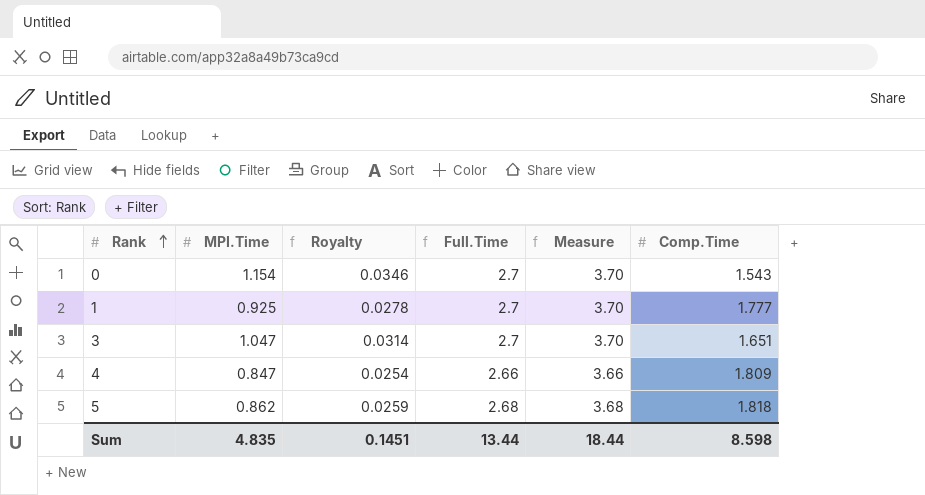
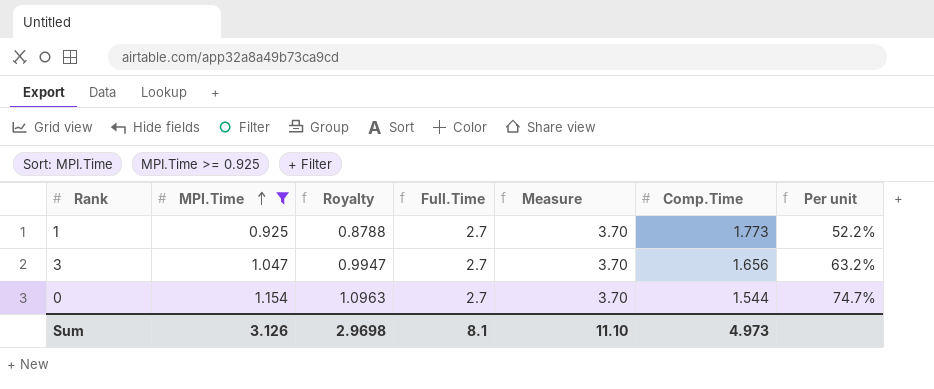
filter: none -> MPI.Time >= 0.925
row order: Rank ascending -> MPI.Time ascending
column Royalty | formula: [MPI.Time] * 0.03 -> [MPI.Time] * 0.95
column Per unit | formula: none -> [MPI.Time] / [Comp.Time]
1 | Comp.Time: 1.777 -> 1.773
3 | Comp.Time: 1.651 -> 1.656
0 | Comp.Time: 1.543 -> 1.544
Sum | MPI.Time: 4.835 -> 3.126
Sum | Royalty: 0.1451 -> 2.9698
Sum | Full.Time: 13.44 -> 8.1
Sum | Measure: 18.44 -> 11.10
Sum | Comp.Time: 8.598 -> 4.973

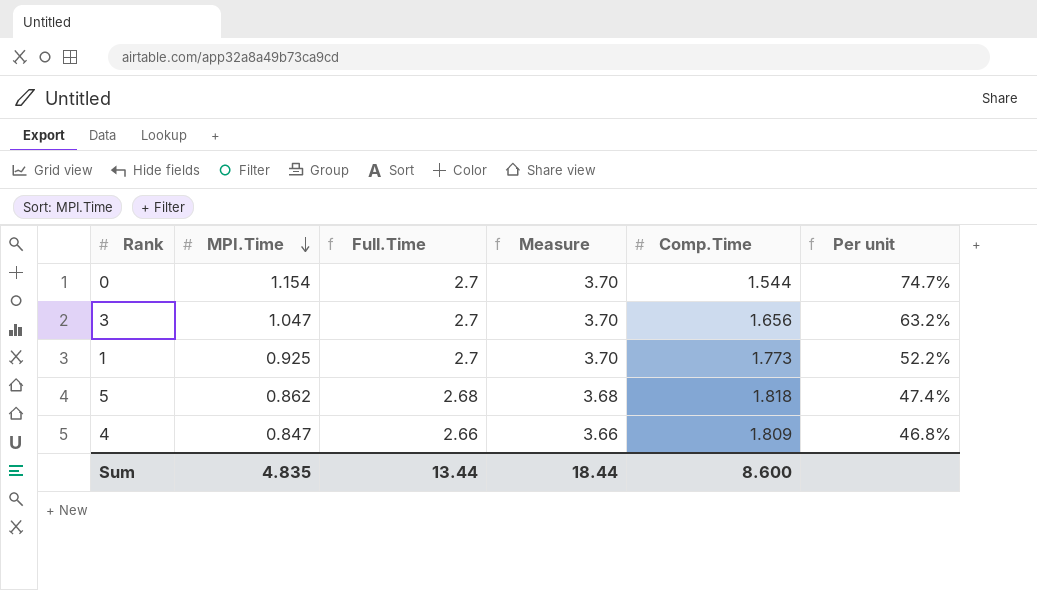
filter: MPI.Time >= 0.925 -> none
row order: MPI.Time ascending -> MPI.Time descending
column Royalty | formula: [MPI.Time] * 0.95 -> none
Sum | MPI.Time: 3.126 -> 4.835
Sum | Full.Time: 8.1 -> 13.44
Sum | Measure: 11.10 -> 18.44
Sum | Comp.Time: 4.973 -> 8.600

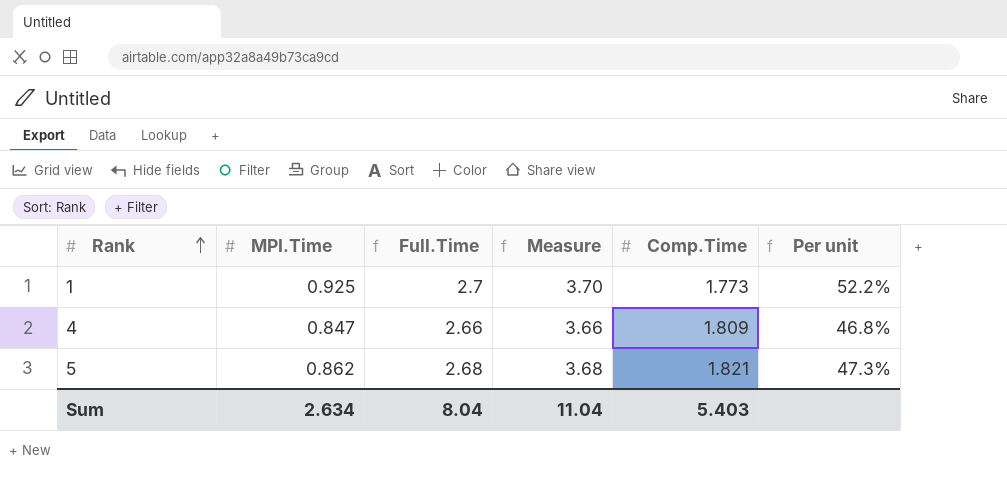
row order: MPI.Time descending -> Rank ascending
row 0: 1.154 | 2.7 | 3.70 | 1.544 | 74.7% -> none
row 3: 1.047 | 2.7 | 3.70 | 1.656 | 63.2% -> none
5 | Comp.Time: 1.818 -> 1.821
5 | Per unit: 47.4% -> 47.3%
Sum | MPI.Time: 4.835 -> 2.634
Sum | Full.Time: 13.44 -> 8.04
Sum | Measure: 18.44 -> 11.04
Sum | Comp.Time: 8.600 -> 5.403

